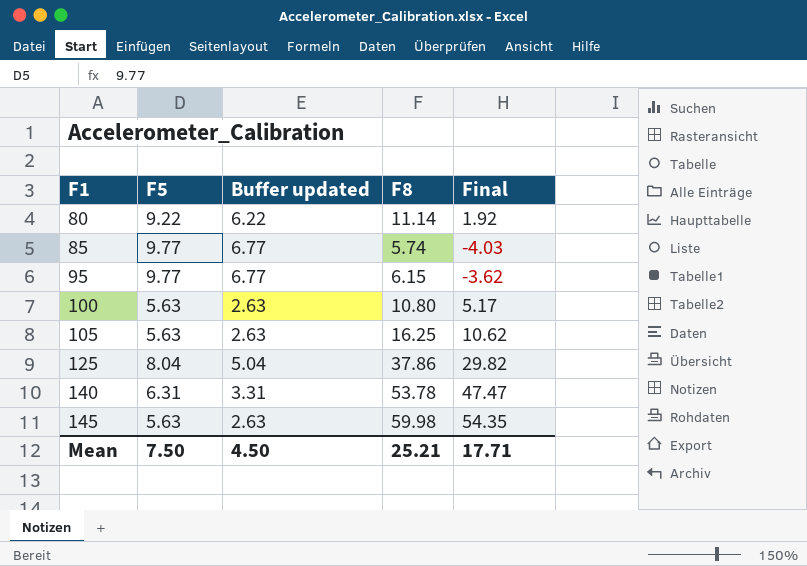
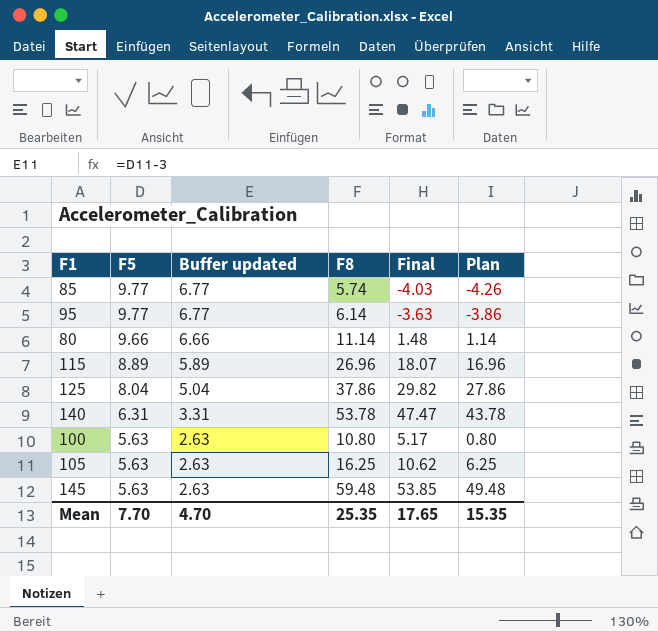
row order: F1 ascending -> F5 descending
column Plan | formula: none -> [F8] - 10
95 | F8: 6.15 -> 6.14
95 | Final: -3.62 -> -3.63
80 | F5: 9.22 -> 9.66
80 | Buffer updated: 6.22 -> 6.66
80 | Final: 1.92 -> 1.48
row 115: none -> 8.89 | 5.89 | 26.96 | 18.07 | 16.96
145 | F8: 59.98 -> 59.48
145 | Final: 54.35 -> 53.85
Mean | F5: 7.50 -> 7.70
Mean | Buffer updated: 4.50 -> 4.70
Mean | F8: 25.21 -> 25.35
Mean | Final: 17.71 -> 17.65

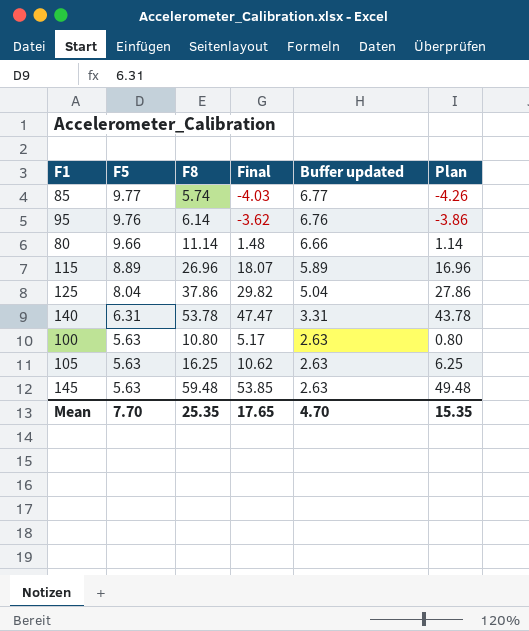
column Buffer updated | position: 3 -> 5
95 | F5: 9.77 -> 9.76
95 | Final: -3.63 -> -3.62
95 | Buffer updated: 6.77 -> 6.76

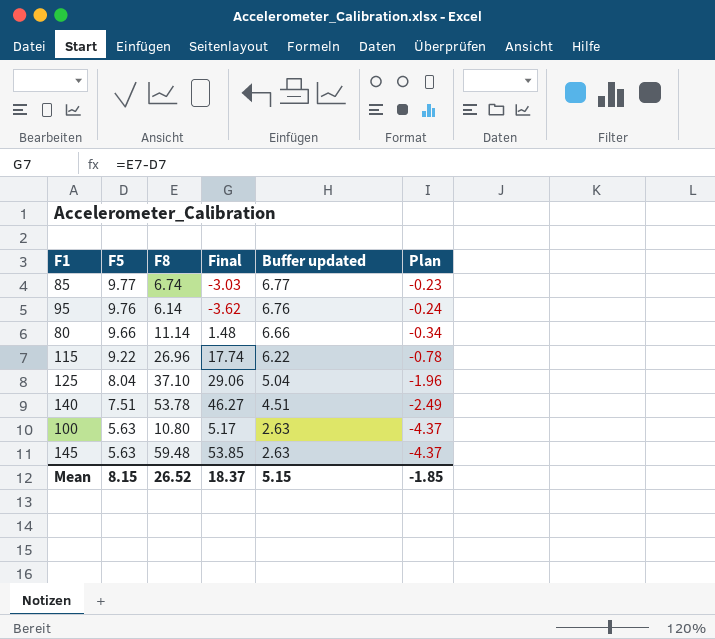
column Plan | formula: [F8] - 10 -> [F5] - 10
row 105: 5.63 | 16.25 | 10.62 | 2.63 | 6.25 -> none
85 | F8: 5.74 -> 6.74
85 | Final: -4.03 -> -3.03
115 | F5: 8.89 -> 9.22
115 | Final: 18.07 -> 17.74
115 | Buffer updated: 5.89 -> 6.22
125 | F8: 37.86 -> 37.10
125 | Final: 29.82 -> 29.06
140 | F5: 6.31 -> 7.51
140 | Final: 47.47 -> 46.27
140 | Buffer updated: 3.31 -> 4.51
Mean | F5: 7.70 -> 8.15
Mean | F8: 25.35 -> 26.52
Mean | Final: 17.65 -> 18.37
Mean | Buffer updated: 4.70 -> 5.15
Mean | Plan: 15.35 -> -1.85

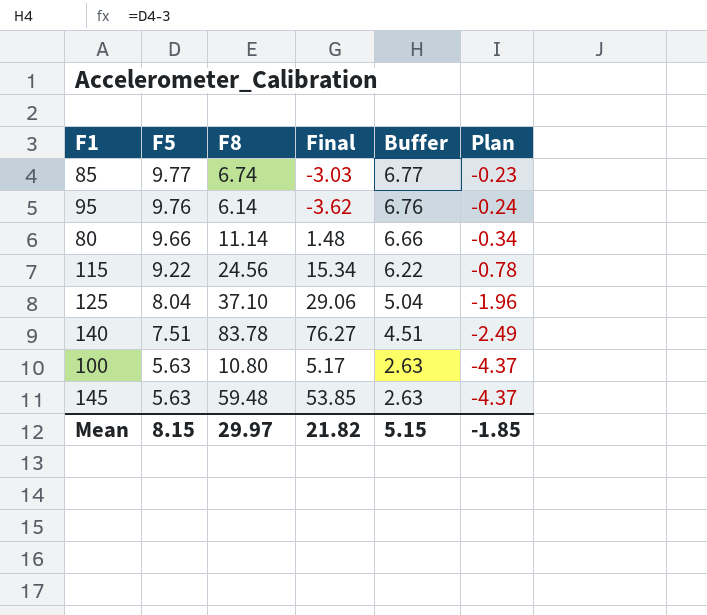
column name: Buffer updated -> Buffer
115 | F8: 26.96 -> 24.56
115 | Final: 17.74 -> 15.34
140 | F8: 53.78 -> 83.78
140 | Final: 46.27 -> 76.27
Mean | F8: 26.52 -> 29.97
Mean | Final: 18.37 -> 21.82

